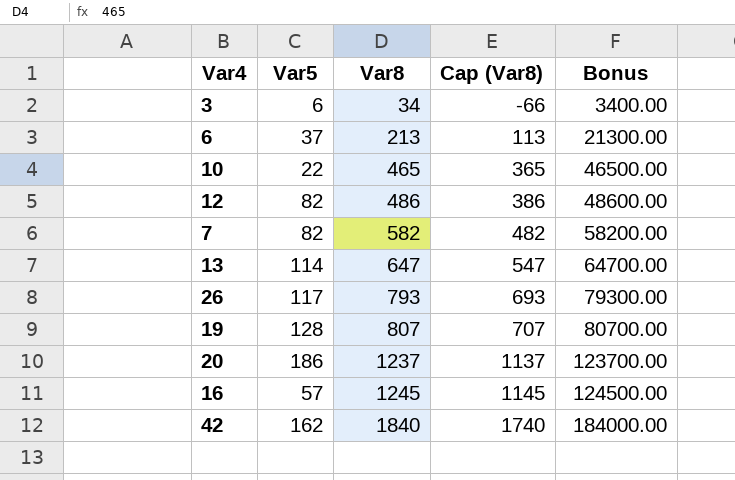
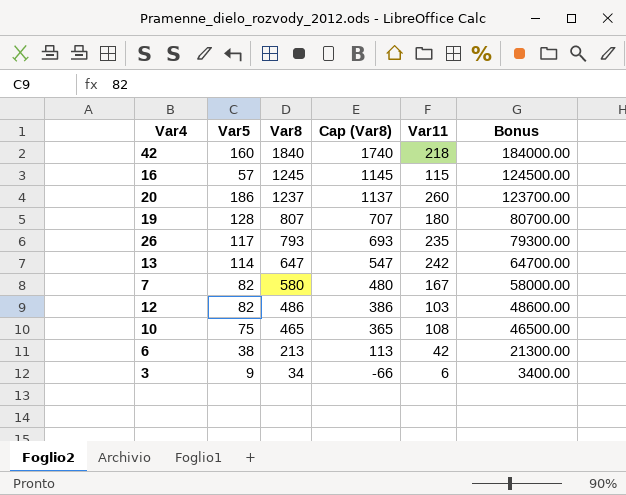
row order: Var8 ascending -> Var8 descending
column Var11 | position: none -> 5
42 | Var5: 162 -> 160
7 | Var8: 582 -> 580
7 | Cap (Var8): 482 -> 480
7 | Bonus: 58200.00 -> 58000.00
10 | Var5: 22 -> 75
6 | Var5: 37 -> 38
3 | Var5: 6 -> 9

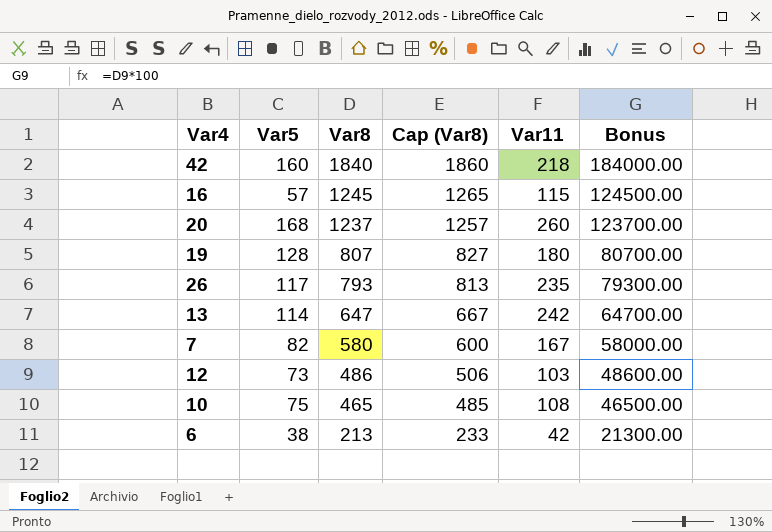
column Cap (Var8) | formula: [Var8] - 100 -> [Var8] + 20
row 3: 9 | 34 | -66 | 6 | 3400.00 -> none
20 | Var5: 186 -> 168
12 | Var5: 82 -> 73

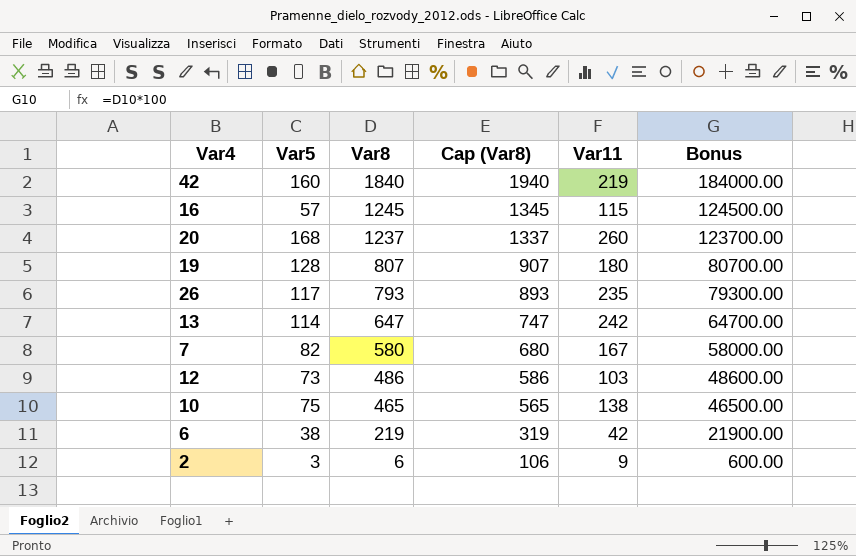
column Cap (Var8) | formula: [Var8] + 20 -> [Var8] + 100
42 | Var11: 218 -> 219
10 | Var11: 108 -> 138
6 | Var8: 213 -> 219
6 | Bonus: 21300.00 -> 21900.00
row 2: none -> 3 | 6 | 106 | 9 | 600.00

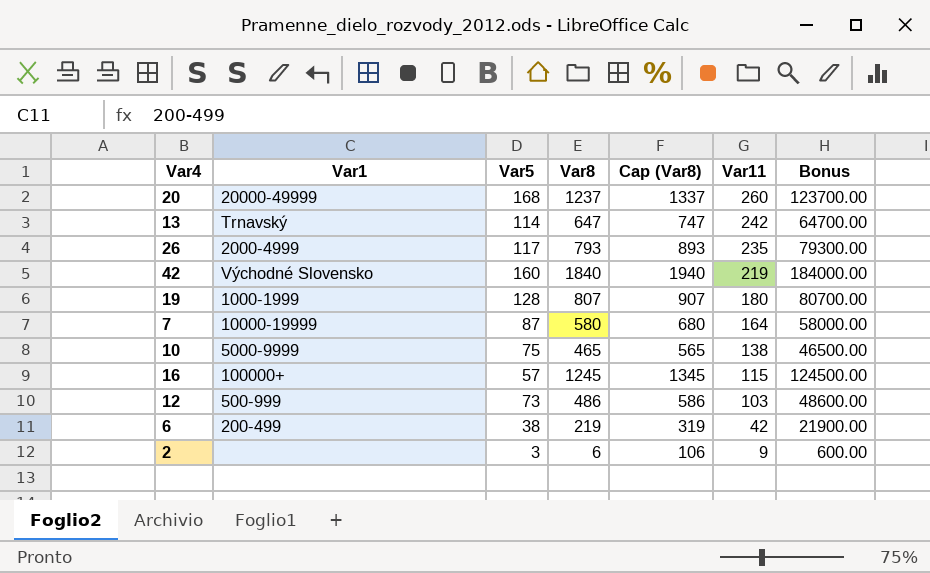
row order: Var8 descending -> Var11 descending
column Var1 | position: none -> 2
7 | Var5: 82 -> 87
7 | Var11: 167 -> 164

